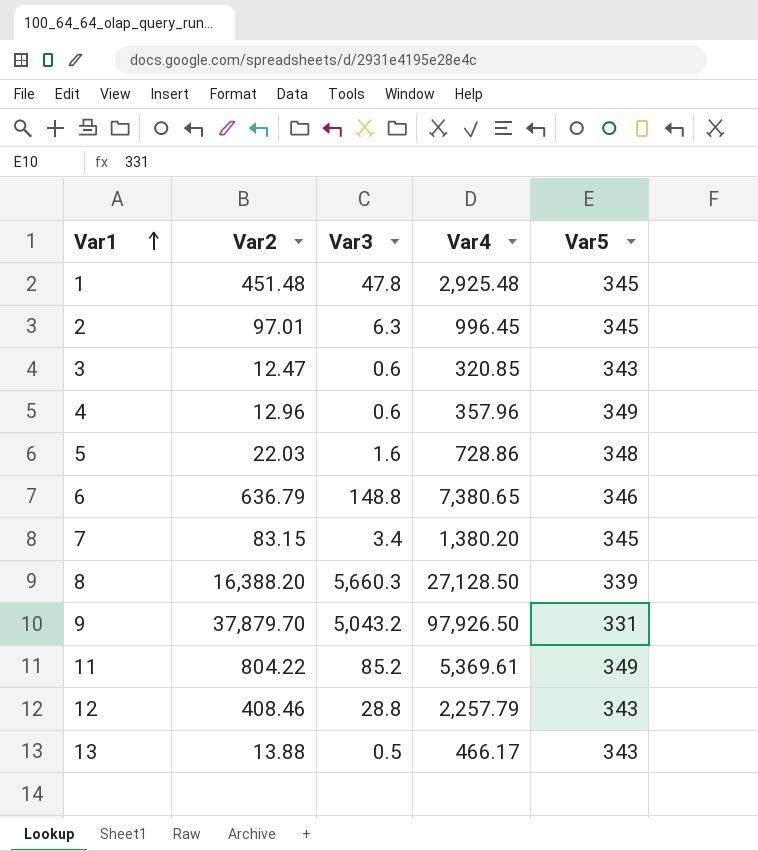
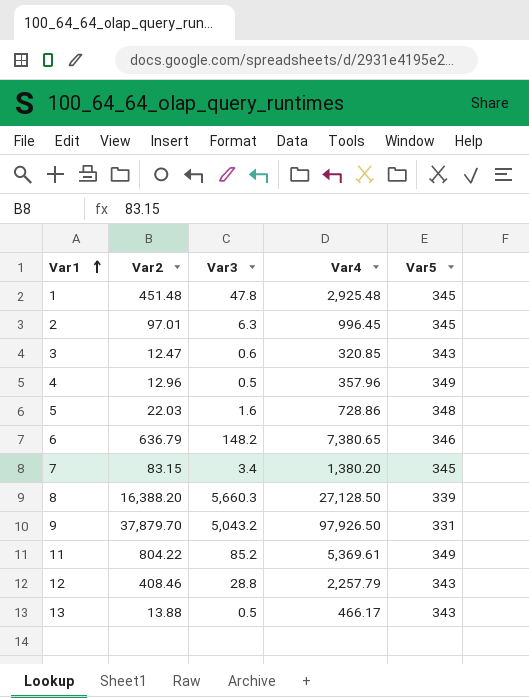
4 | Var3: 0.6 -> 0.5
6 | Var3: 148.8 -> 148.2

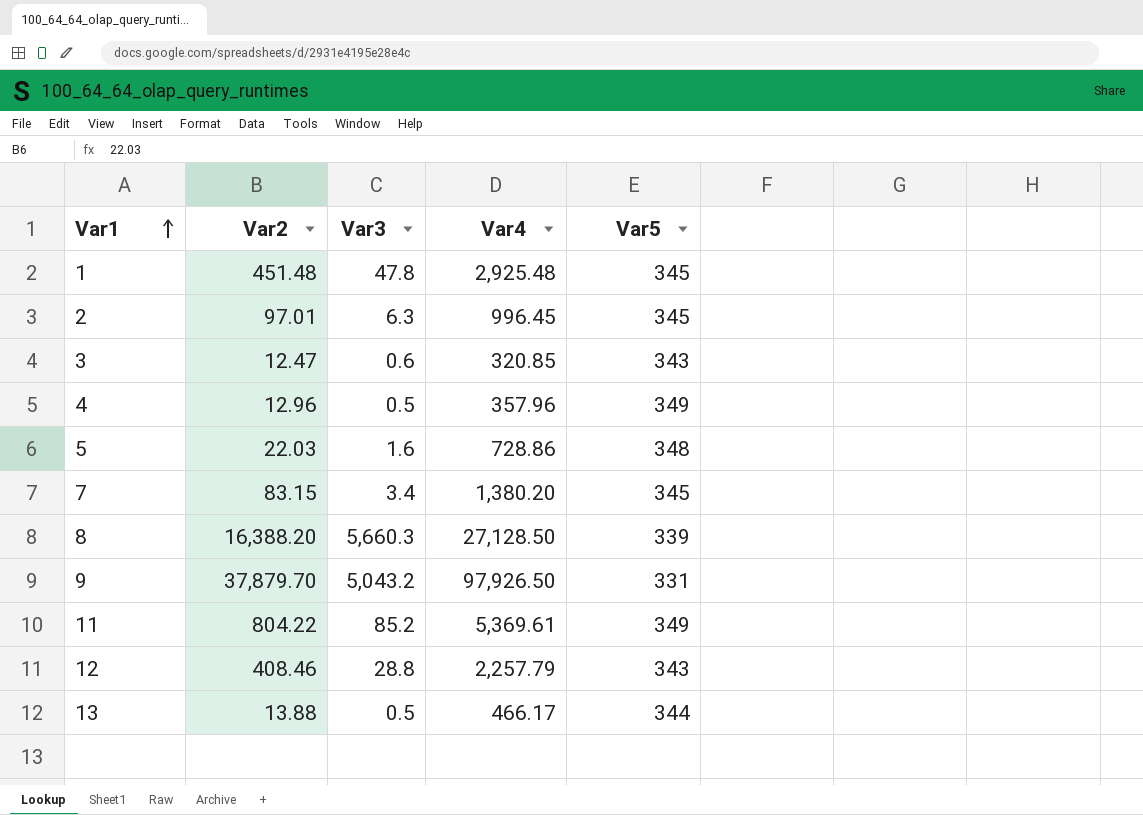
row 6: 636.79 | 148.2 | 7,380.65 | 346 -> none
13 | Var5: 343 -> 344

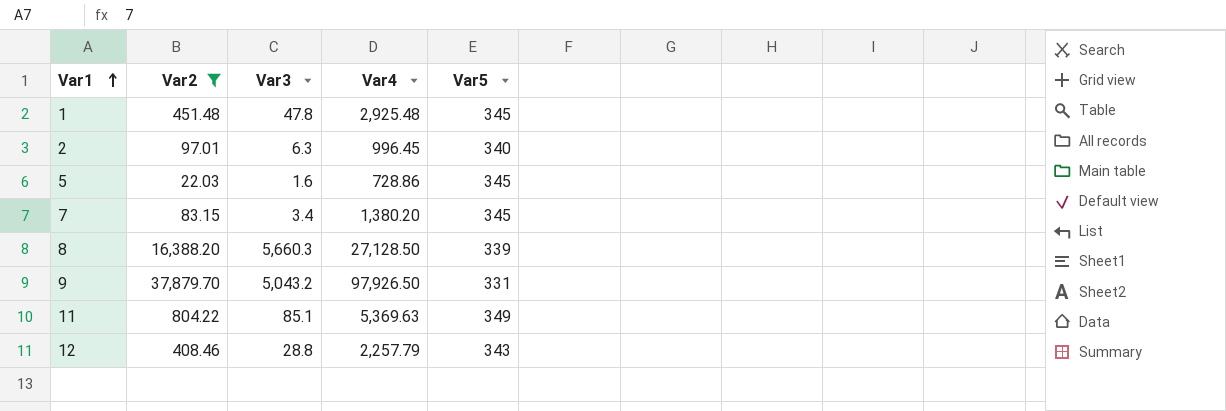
filter: none -> Var2 >= 22.03
2 | Var5: 345 -> 340
5 | Var5: 348 -> 345
11 | Var3: 85.2 -> 85.1
11 | Var4: 5,369.61 -> 5,369.63

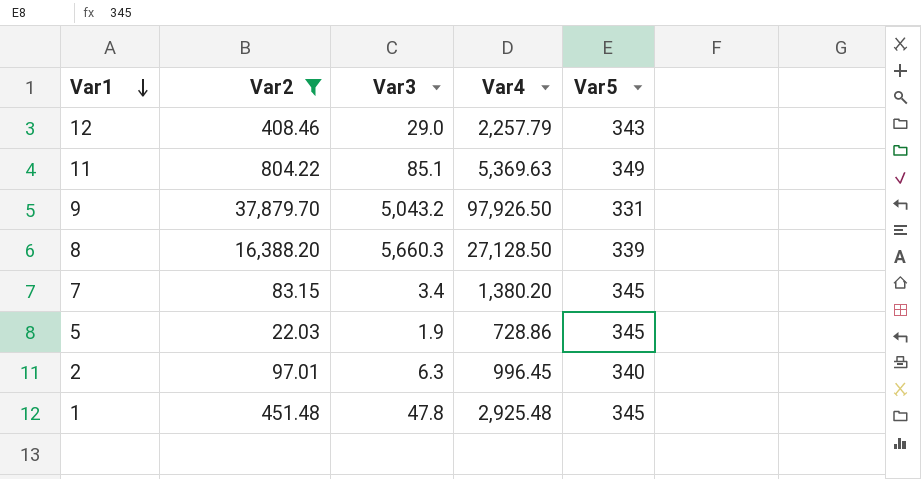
row order: Var1 ascending -> Var1 descending
12 | Var3: 28.8 -> 29.0
5 | Var3: 1.6 -> 1.9

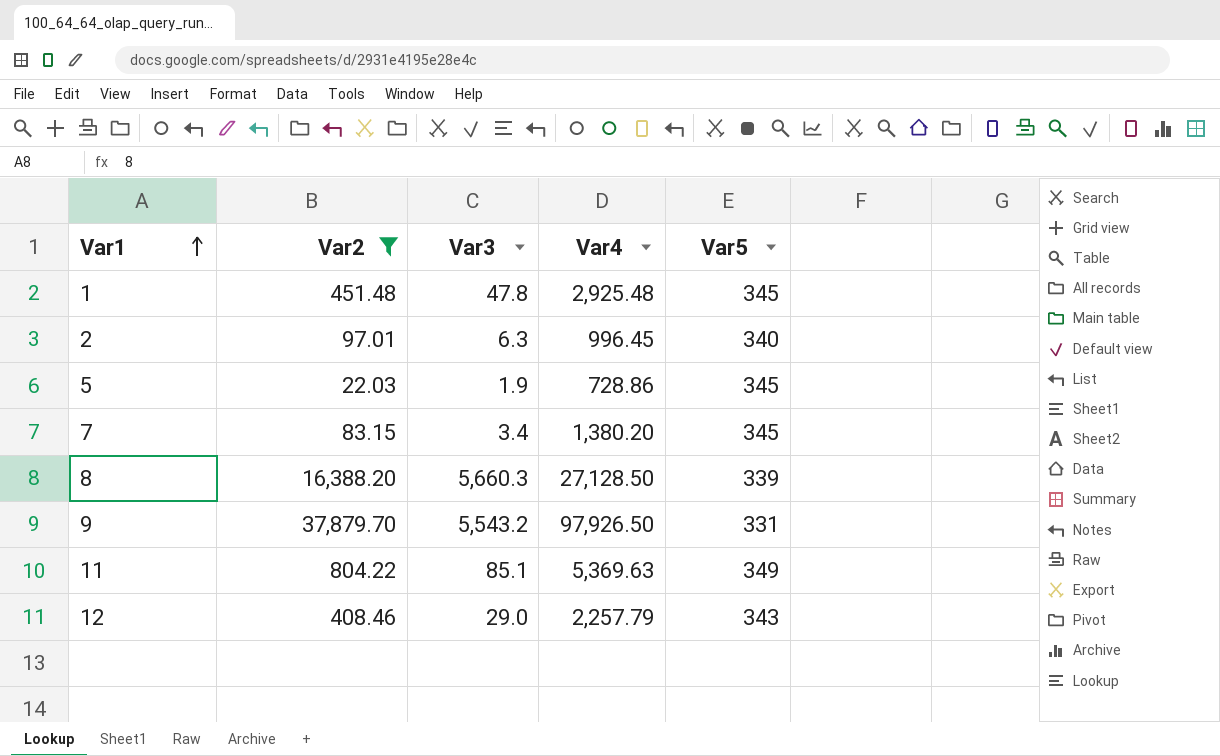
row order: Var1 descending -> Var1 ascending
9 | Var3: 5,043.2 -> 5,543.2

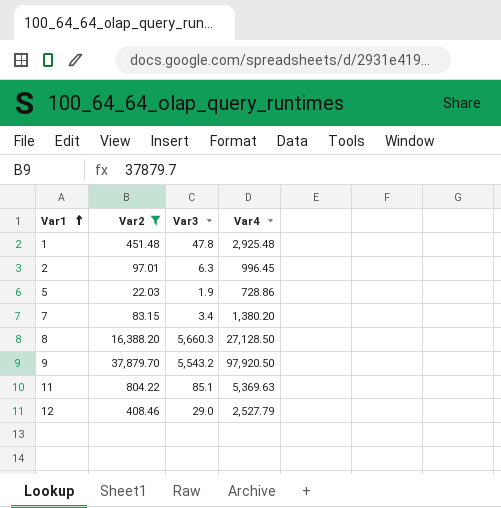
column Var5 | position: 5 -> none
9 | Var4: 97,926.50 -> 97,920.50
12 | Var4: 2,257.79 -> 2,527.79

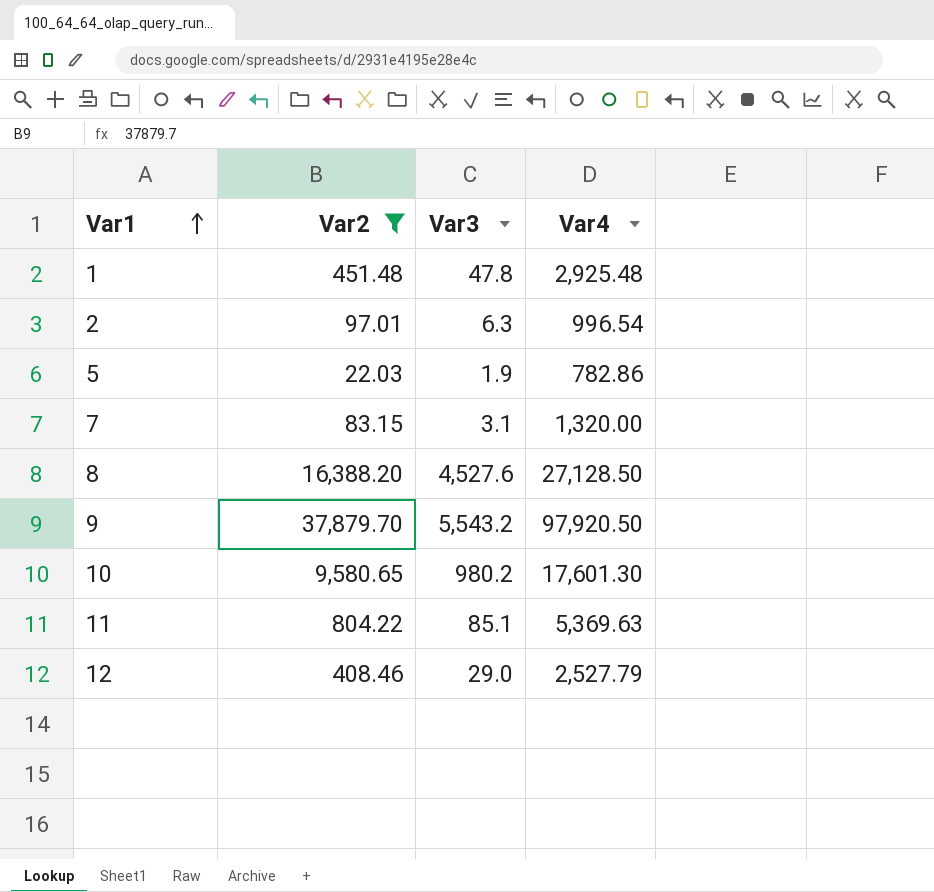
2 | Var4: 996.45 -> 996.54
5 | Var4: 728.86 -> 782.86
7 | Var3: 3.4 -> 3.1
7 | Var4: 1,380.20 -> 1,320.00
8 | Var3: 5,660.3 -> 4,527.6
row 10: none -> 9,580.65 | 980.2 | 17,601.30

